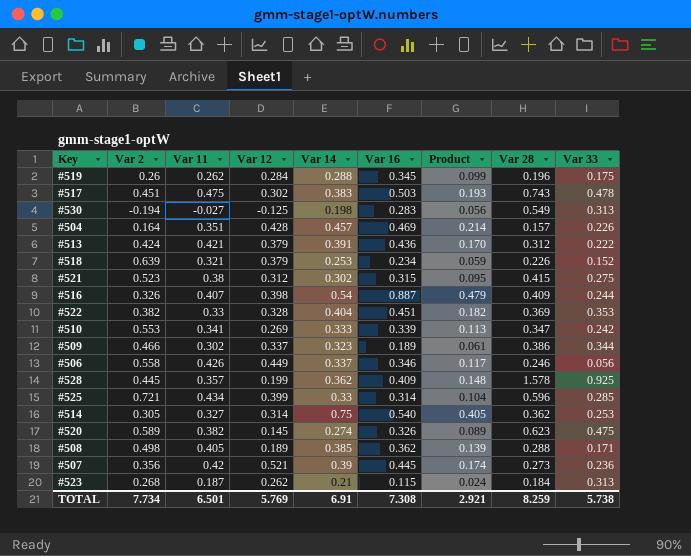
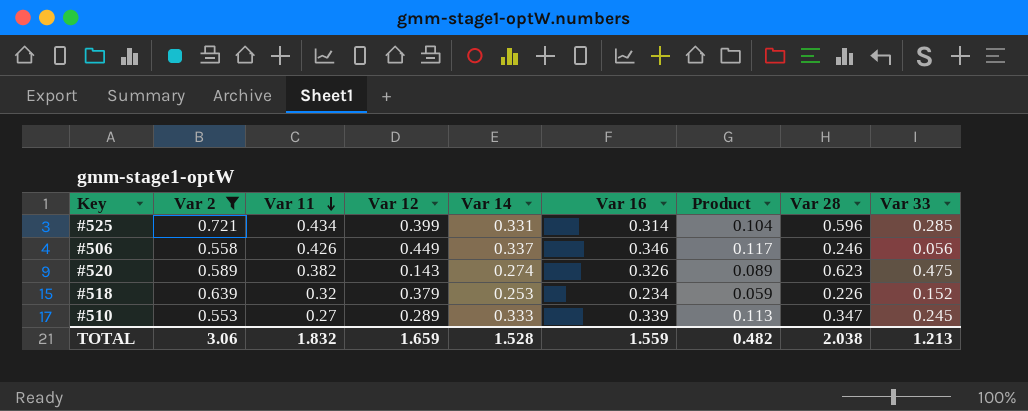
filter: none -> Var 2 >= 0.553
row order: none -> Var 11 descending
#525 | Var 14: 0.33 -> 0.331
#520 | Var 12: 0.145 -> 0.143
#518 | Var 11: 0.321 -> 0.32
#510 | Var 11: 0.341 -> 0.27
#510 | Var 12: 0.269 -> 0.289
#510 | Var 33: 0.242 -> 0.245
TOTAL | Var 2: 7.734 -> 3.06
TOTAL | Var 11: 6.501 -> 1.832
TOTAL | Var 12: 5.769 -> 1.659
TOTAL | Var 14: 6.91 -> 1.528
TOTAL | Var 16: 7.308 -> 1.559
TOTAL | Product: 2.921 -> 0.482
TOTAL | Var 28: 8.259 -> 2.038
TOTAL | Var 33: 5.738 -> 1.213

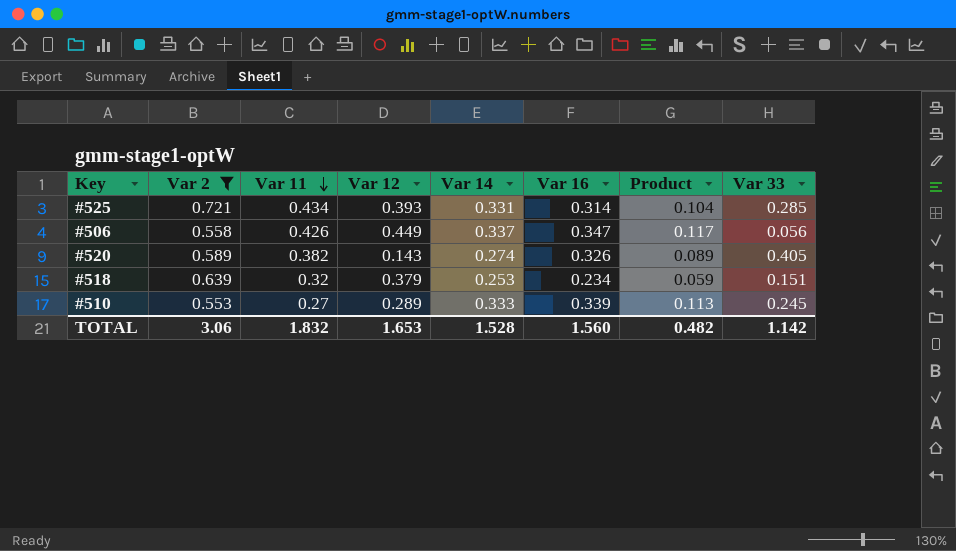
column Var 28 | position: 8 -> none
#525 | Var 12: 0.399 -> 0.393
#506 | Var 16: 0.346 -> 0.347
#520 | Var 33: 0.475 -> 0.405
#518 | Var 33: 0.152 -> 0.151
TOTAL | Var 12: 1.659 -> 1.653
TOTAL | Var 16: 1.559 -> 1.560
TOTAL | Var 33: 1.213 -> 1.142

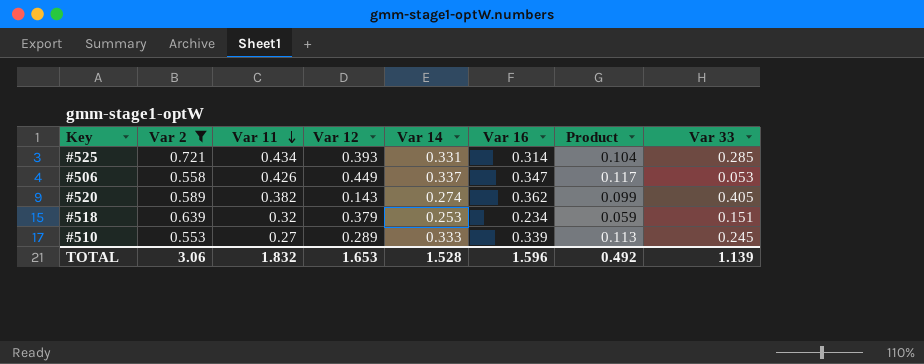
#506 | Var 33: 0.056 -> 0.053
#520 | Var 16: 0.326 -> 0.362
#520 | Product: 0.089 -> 0.099
TOTAL | Var 16: 1.560 -> 1.596
TOTAL | Product: 0.482 -> 0.492
TOTAL | Var 33: 1.142 -> 1.139

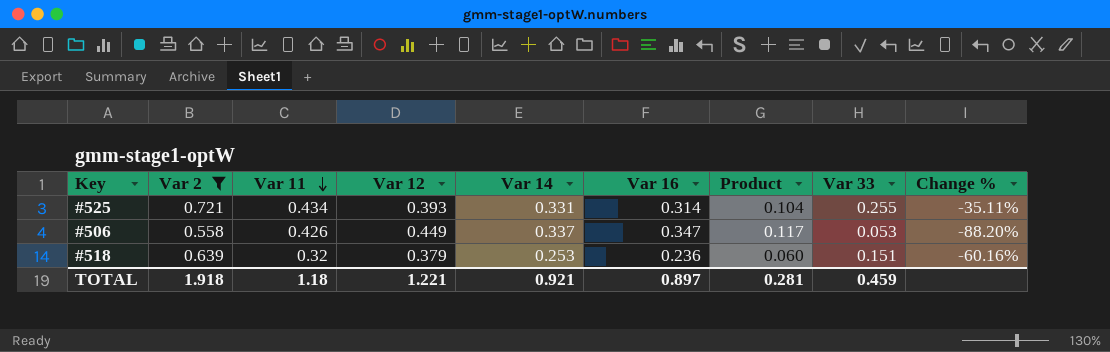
column Change % | formula: none -> ([Var 33] - [Var 12]) / [Var 12]
row #520: 0.589 | 0.382 | 0.143 | 0.274 | 0.362 | 0.099 | 0.405 -> none
row #510: 0.553 | 0.27 | 0.289 | 0.333 | 0.339 | 0.113 | 0.245 -> none
#525 | Var 33: 0.285 -> 0.255
#518 | Var 16: 0.234 -> 0.236
#518 | Product: 0.059 -> 0.060
TOTAL | Var 2: 3.06 -> 1.918
TOTAL | Var 11: 1.832 -> 1.18
TOTAL | Var 12: 1.653 -> 1.221
TOTAL | Var 14: 1.528 -> 0.921
TOTAL | Var 16: 1.596 -> 0.897
TOTAL | Product: 0.492 -> 0.281
TOTAL | Var 33: 1.139 -> 0.459

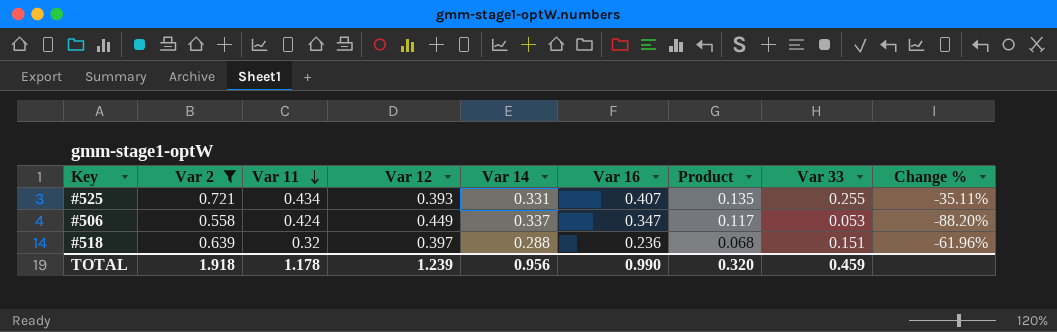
#525 | Var 16: 0.314 -> 0.407
#525 | Product: 0.104 -> 0.135
#506 | Var 11: 0.426 -> 0.424
#518 | Var 12: 0.379 -> 0.397
#518 | Var 14: 0.253 -> 0.288
#518 | Product: 0.060 -> 0.068
#518 | Change %: -60.16% -> -61.96%
TOTAL | Var 11: 1.18 -> 1.178
TOTAL | Var 12: 1.221 -> 1.239
TOTAL | Var 14: 0.921 -> 0.956
TOTAL | Var 16: 0.897 -> 0.990
TOTAL | Product: 0.281 -> 0.320

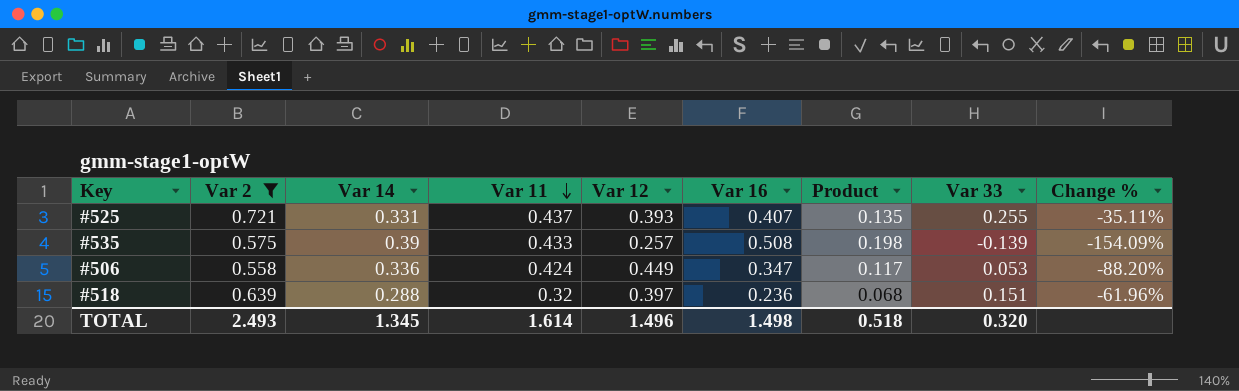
column Var 14 | position: 5 -> 3
#525 | Var 11: 0.434 -> 0.437
row #535: none -> 0.575 | 0.39 | 0.433 | 0.257 | 0.508 | 0.198 | -0.139 | -154.09%
#506 | Var 14: 0.337 -> 0.336
TOTAL | Var 2: 1.918 -> 2.493
TOTAL | Var 14: 0.956 -> 1.345
TOTAL | Var 11: 1.178 -> 1.614
TOTAL | Var 12: 1.239 -> 1.496
TOTAL | Var 16: 0.990 -> 1.498
TOTAL | Product: 0.320 -> 0.518
TOTAL | Var 33: 0.459 -> 0.320

